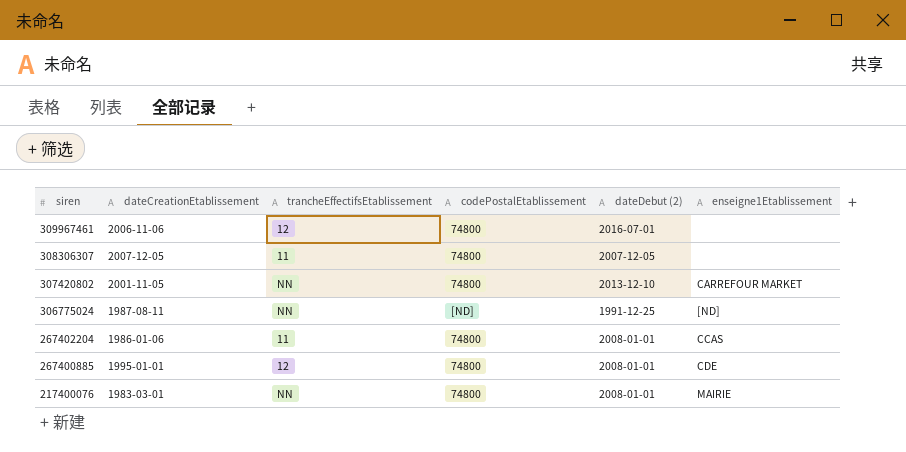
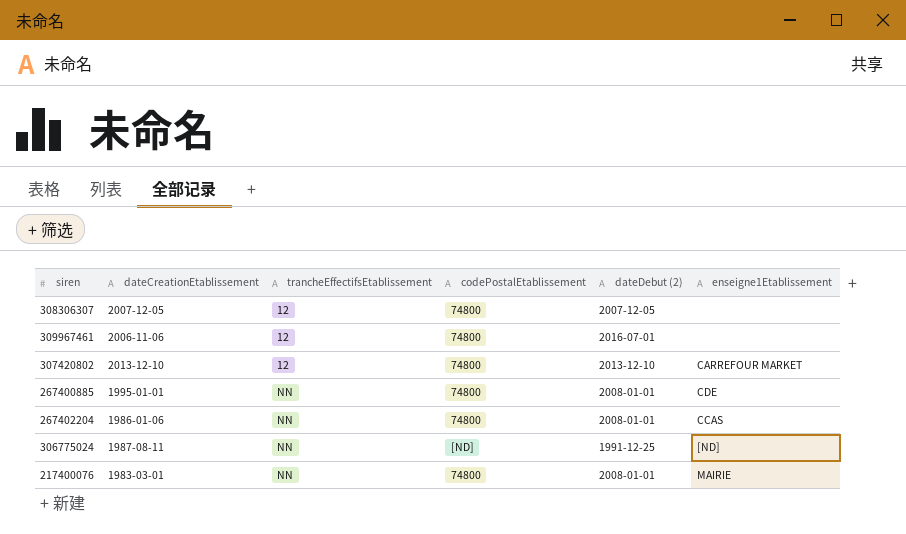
row order: siren descending -> trancheEffectifsEtablissement ascending
308306307 | trancheEffectifsEtablissement: 11 -> 12
307420802 | dateCreationEtablissement: 2001-11-05 -> 2013-12-10
307420802 | trancheEffectifsEtablissement: NN -> 12
267400885 | trancheEffectifsEtablissement: 12 -> NN
267402204 | trancheEffectifsEtablissement: 11 -> NN

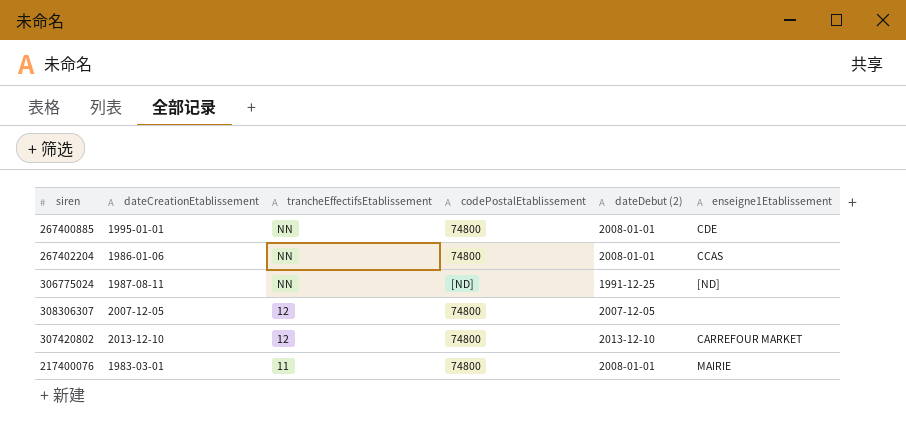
row order: trancheEffectifsEtablissement ascending -> trancheEffectifsEtablissement descending
row 309967461: 2006-11-06 | 12 | 74800 | 2016-07-01 | none -> none
217400076 | trancheEffectifsEtablissement: NN -> 11

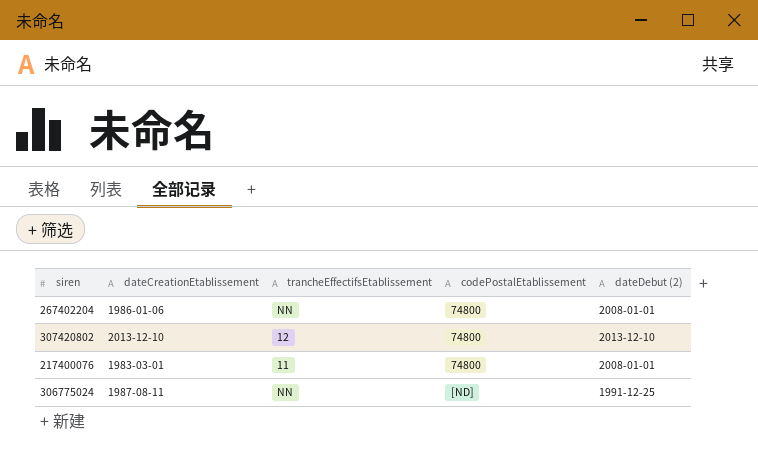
row order: trancheEffectifsEtablissement descending -> codePostalEtablissement ascending
column enseigne1Etablissement | position: 6 -> none
row 267400885: 1995-01-01 | NN | 74800 | 2008-01-01 | CDE -> none
row 308306307: 2007-12-05 | 12 | 74800 | 2007-12-05 | none -> none

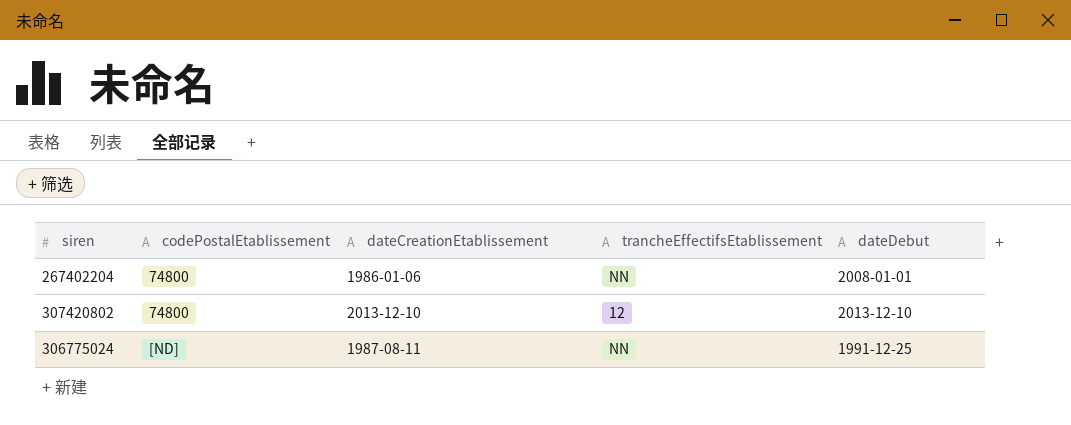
column codePostalEtablissement | position: 4 -> 2
column name: dateDebut (2) -> dateDebut
row 217400076: 1983-03-01 | 11 | 74800 | 2008-01-01 -> none

